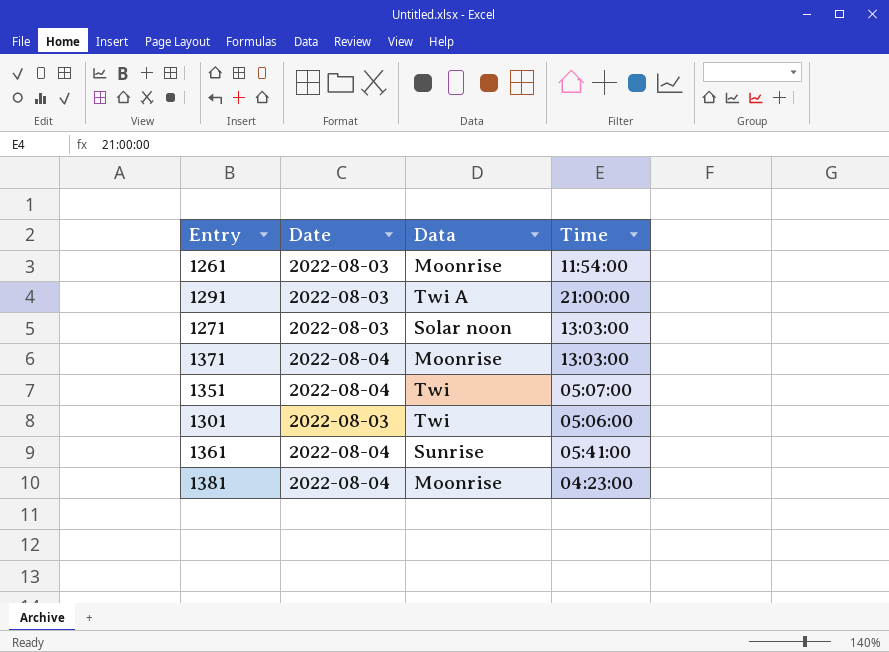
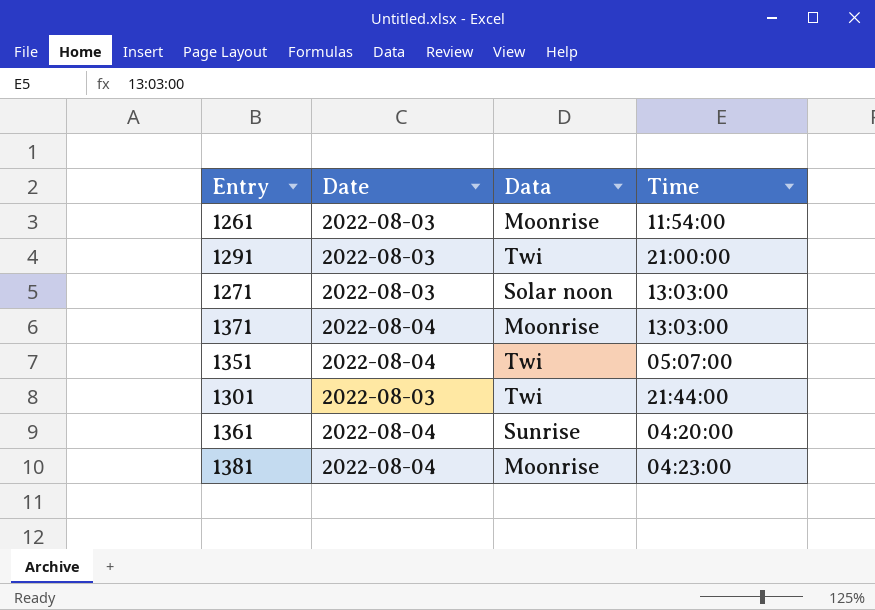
1291 | Data: Twi A -> Twi
1301 | Time: 05:06:00 -> 21:44:00
1361 | Time: 05:41:00 -> 04:20:00

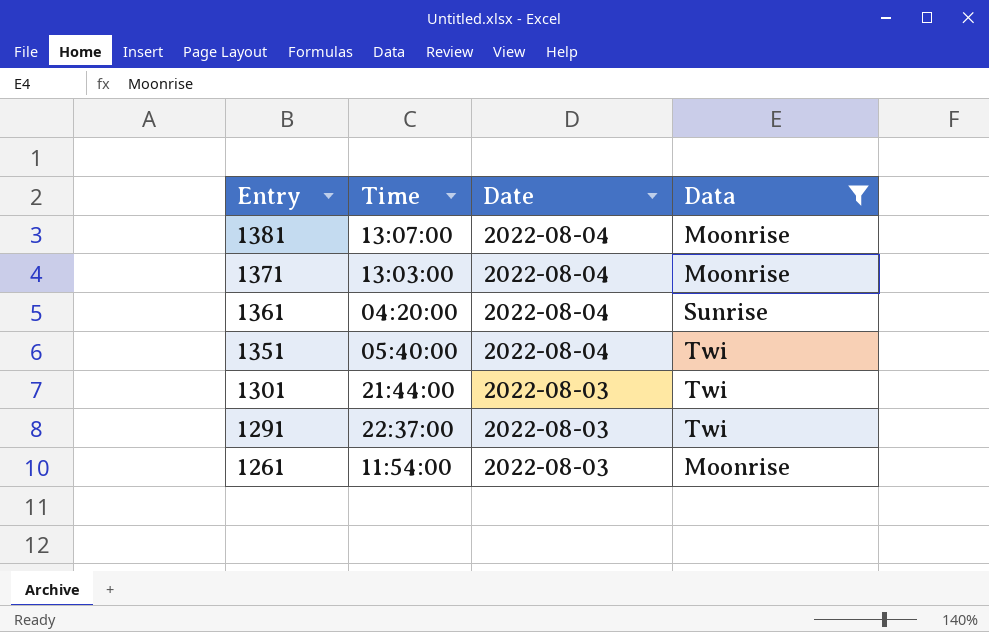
filter: none -> Data != Solar noon
row order: none -> Entry descending
column Time | position: 4 -> 2
1381 | Time: 04:23:00 -> 13:07:00
1351 | Time: 05:07:00 -> 05:40:00
1291 | Time: 21:00:00 -> 22:37:00

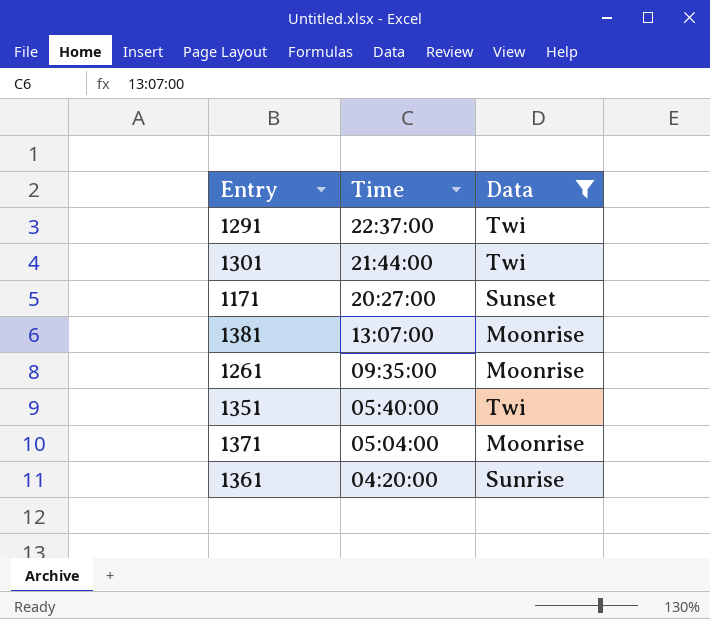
row order: Entry descending -> Time descending
column Date | position: 3 -> none
row 1171: none -> 20:27:00 | Sunset
1261 | Time: 11:54:00 -> 09:35:00
1371 | Time: 13:03:00 -> 05:04:00

